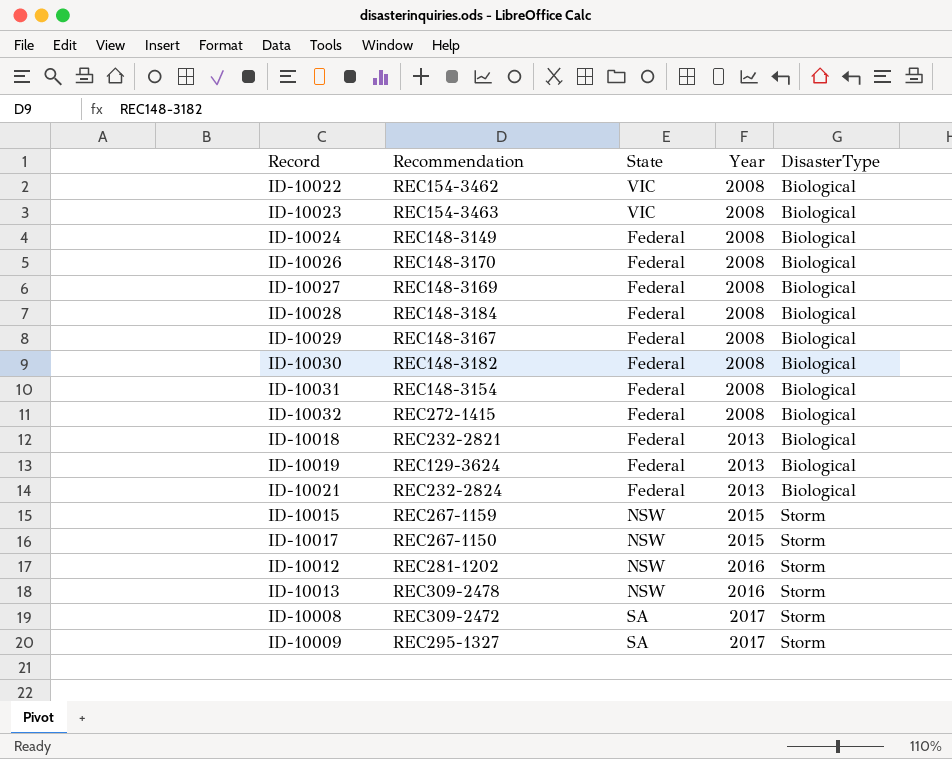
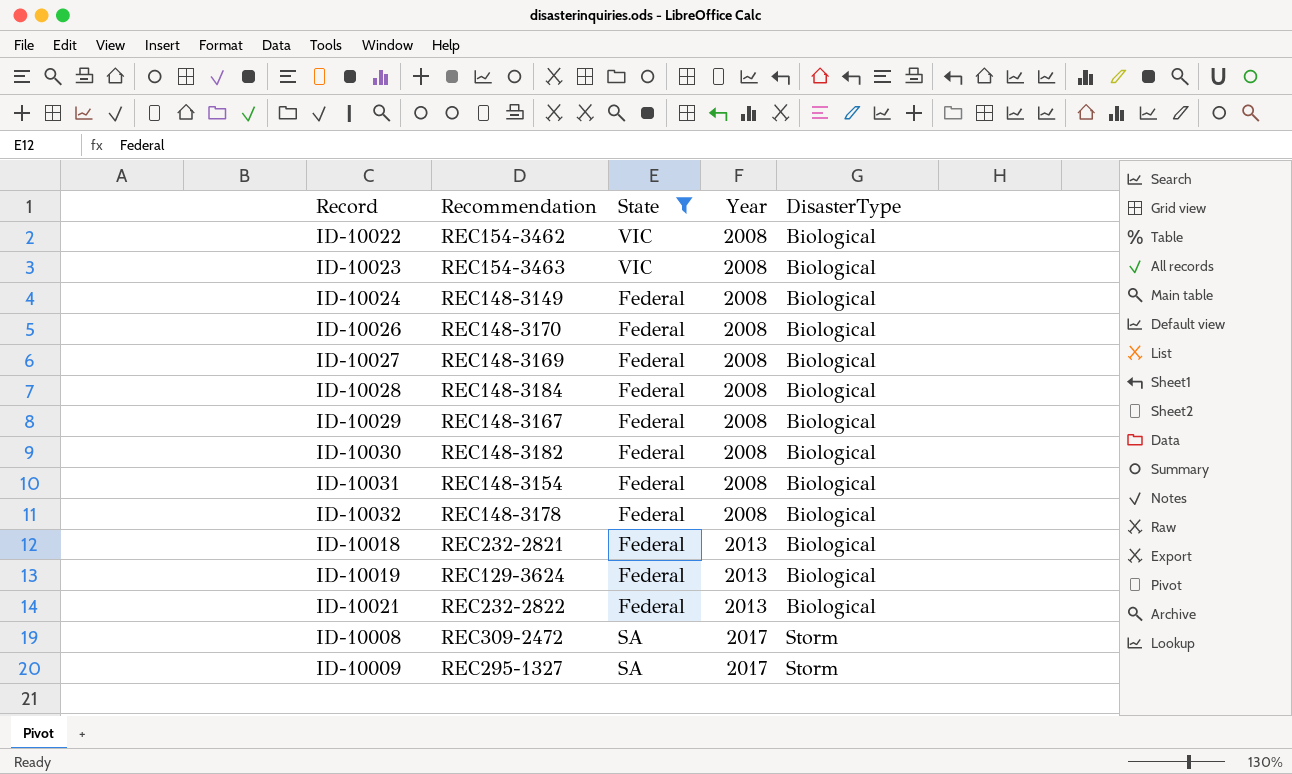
filter: none -> State != NSW
ID-10032 | Recommendation: REC272-1415 -> REC148-3178
ID-10021 | Recommendation: REC232-2824 -> REC232-2822

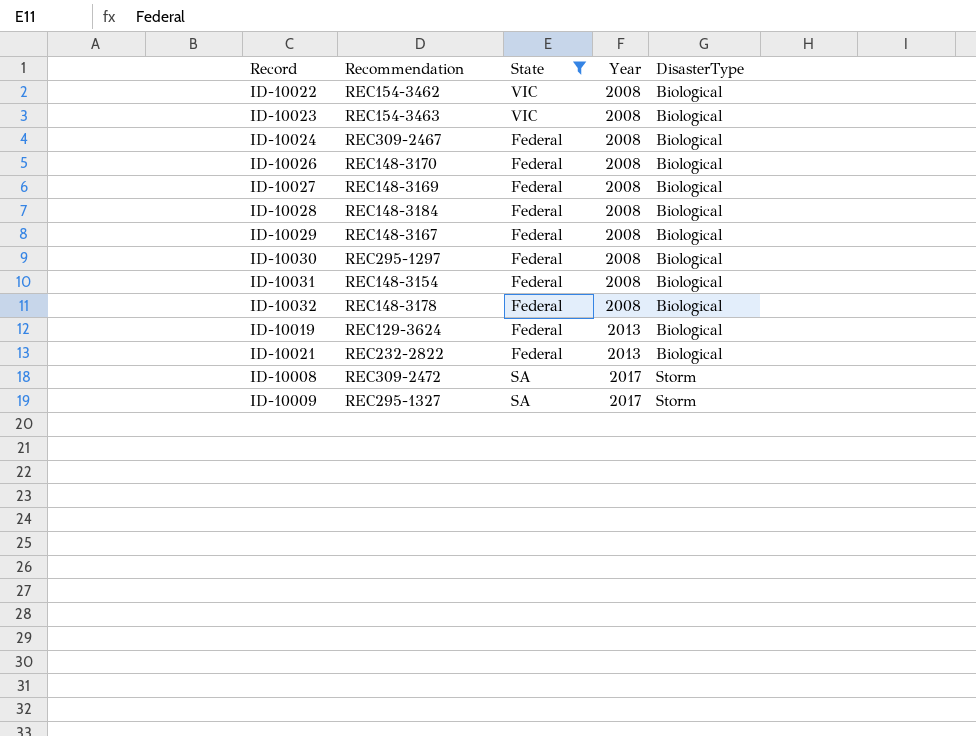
row ID-10018: REC232-2821 | Federal | 2013 | Biological -> none
ID-10024 | Recommendation: REC148-3149 -> REC309-2467
ID-10030 | Recommendation: REC148-3182 -> REC295-1297

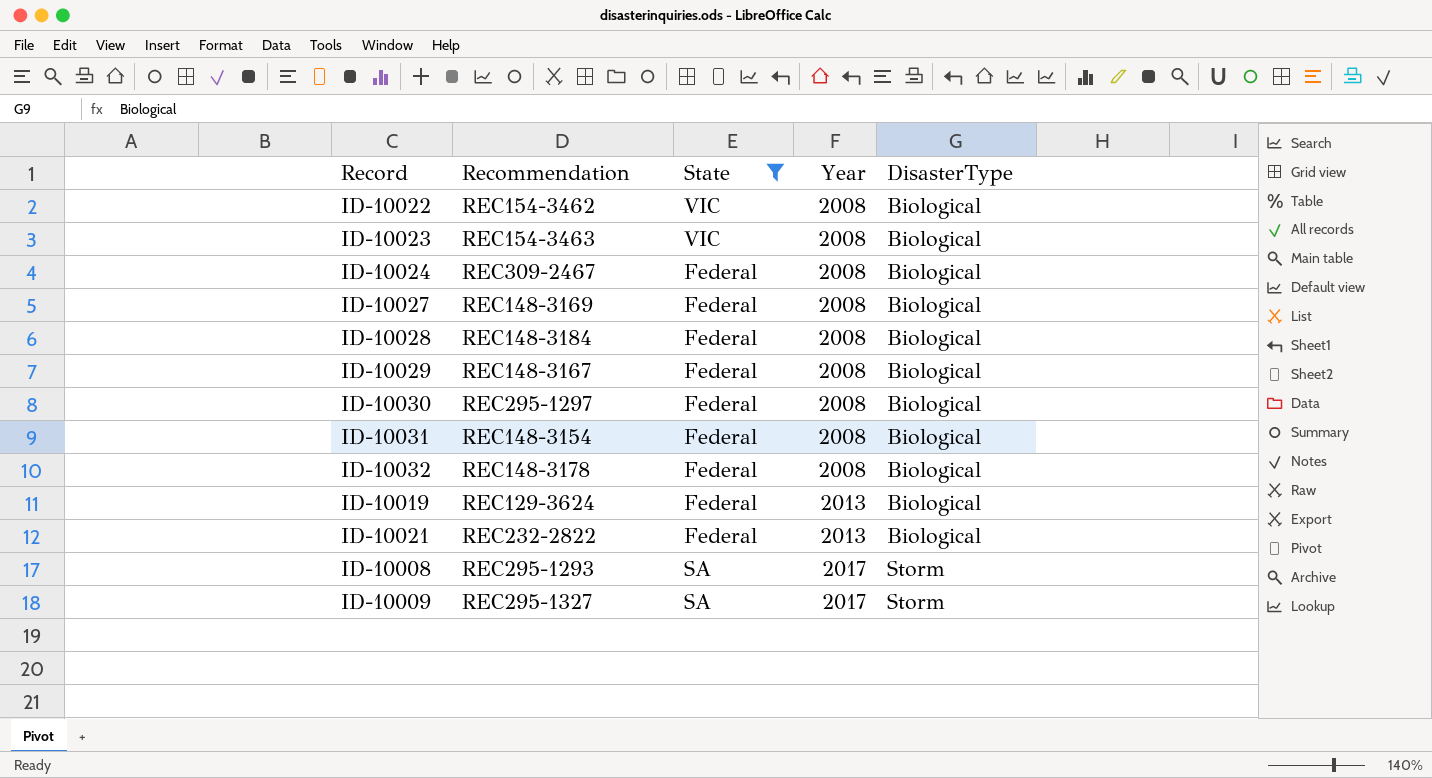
row ID-10026: REC148-3170 | Federal | 2008 | Biological -> none
ID-10008 | Recommendation: REC309-2472 -> REC295-1293

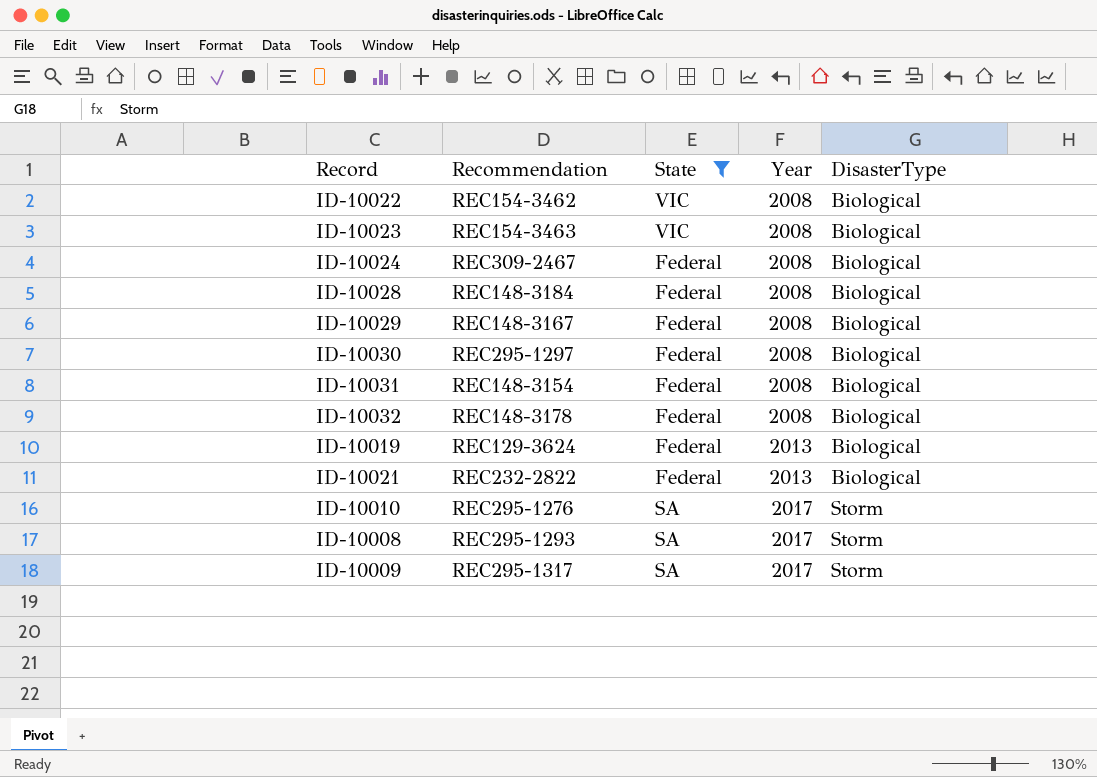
row ID-10027: REC148-3169 | Federal | 2008 | Biological -> none
row ID-10010: none -> REC295-1276 | SA | 2017 | Storm
ID-10009 | Recommendation: REC295-1327 -> REC295-1317

